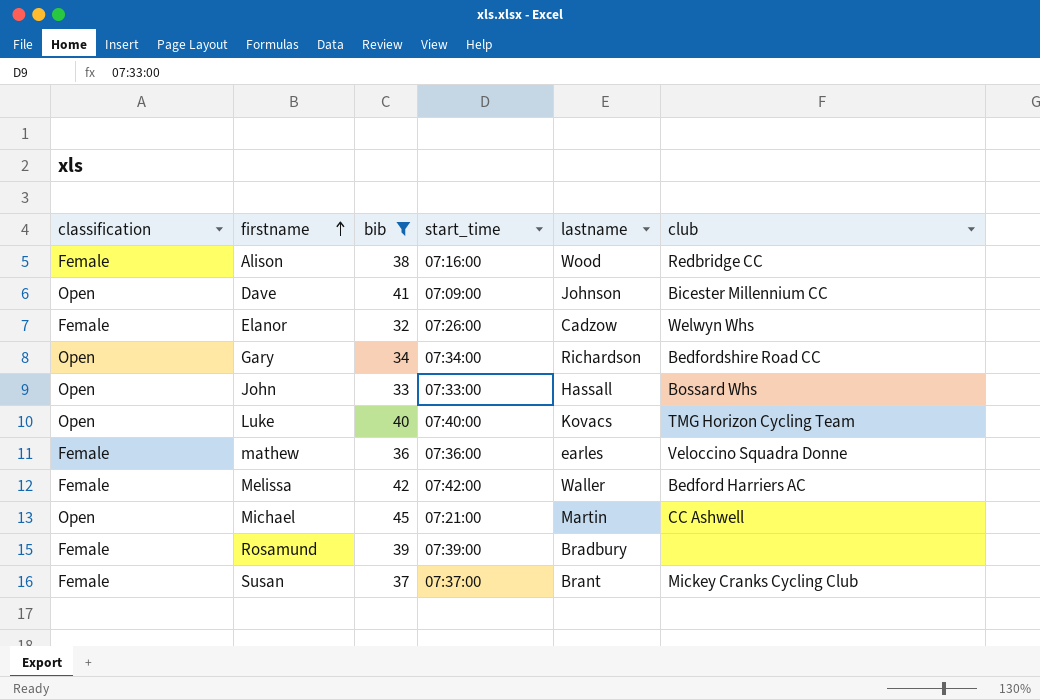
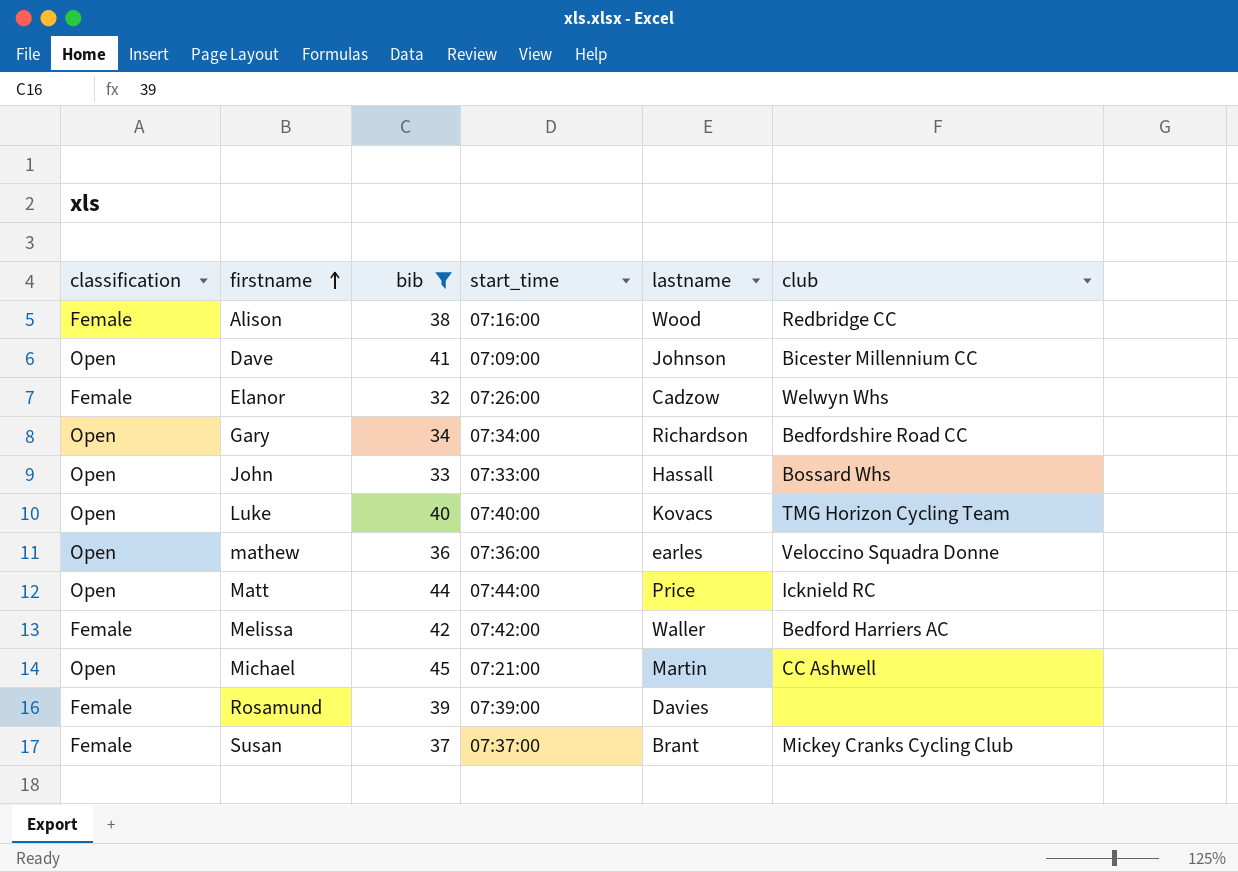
mathew | classification: Female -> Open
row Matt: none -> Open | 44 | 07:44:00 | Price | Icknield RC
Rosamund | lastname: Bradbury -> Davies

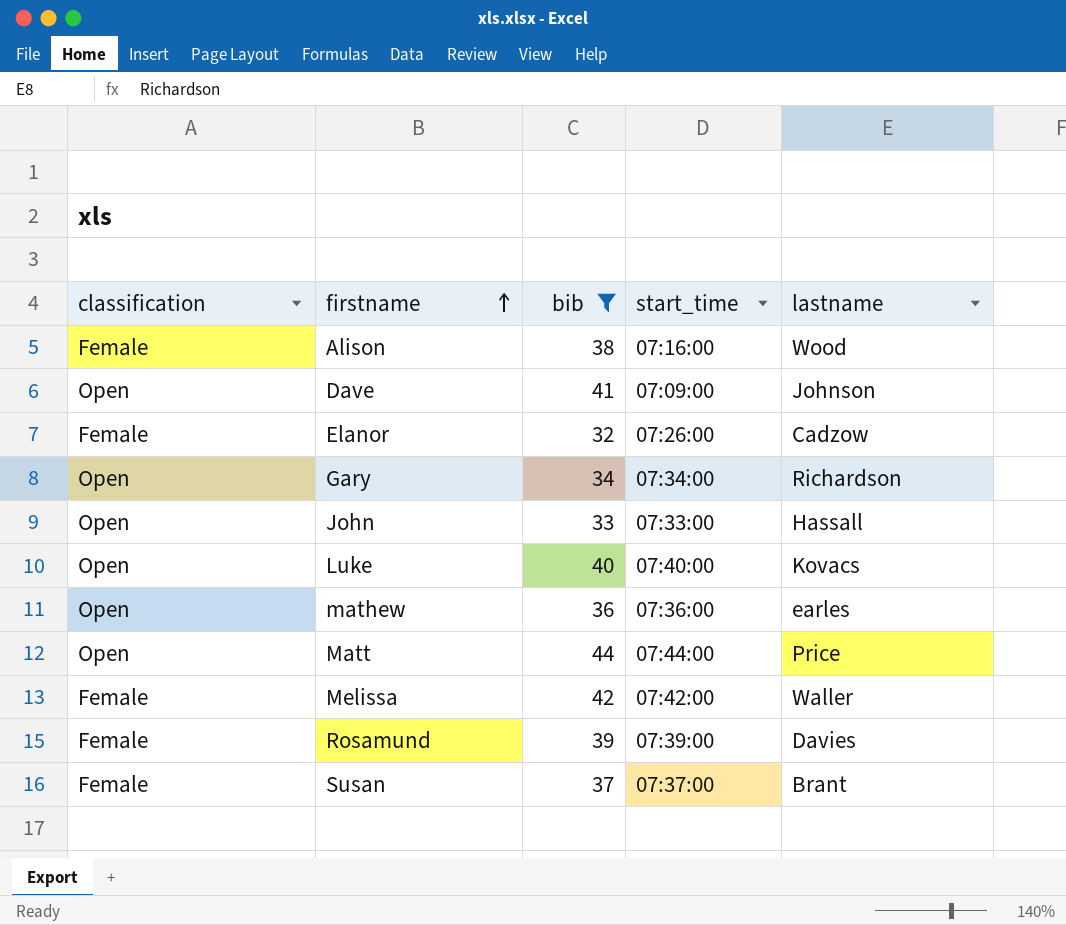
column club | position: 6 -> none
row Michael: Open | 45 | 07:21:00 | Martin | CC Ashwell -> none

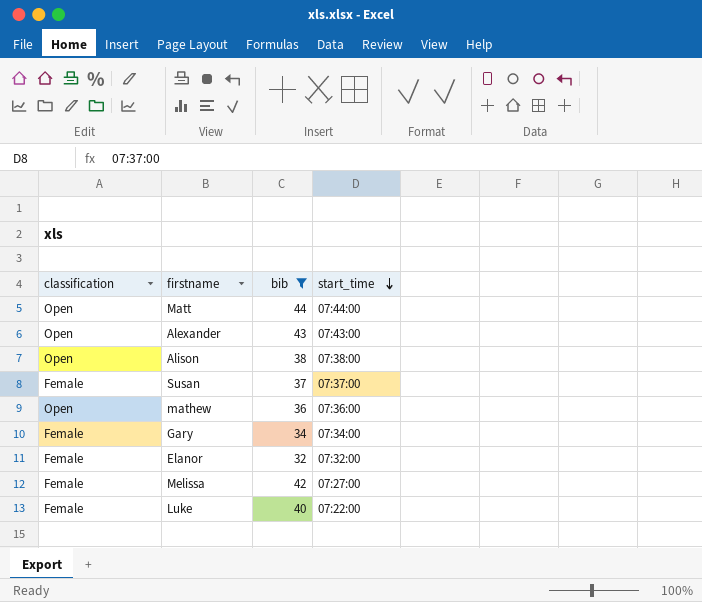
row order: firstname ascending -> start_time descending
column lastname | position: 5 -> none
row Dave: Open | 41 | 07:09:00 | Johnson -> none
row John: Open | 33 | 07:33:00 | Hassall -> none
row Rosamund: Female | 39 | 07:39:00 | Davies -> none
row Alexander: none -> Open | 43 | 07:43:00
Alison | classification: Female -> Open
Alison | start_time: 07:16:00 -> 07:38:00
Gary | classification: Open -> Female
Elanor | start_time: 07:26:00 -> 07:32:00
Melissa | start_time: 07:42:00 -> 07:27:00
Luke | classification: Open -> Female
Luke | start_time: 07:40:00 -> 07:22:00

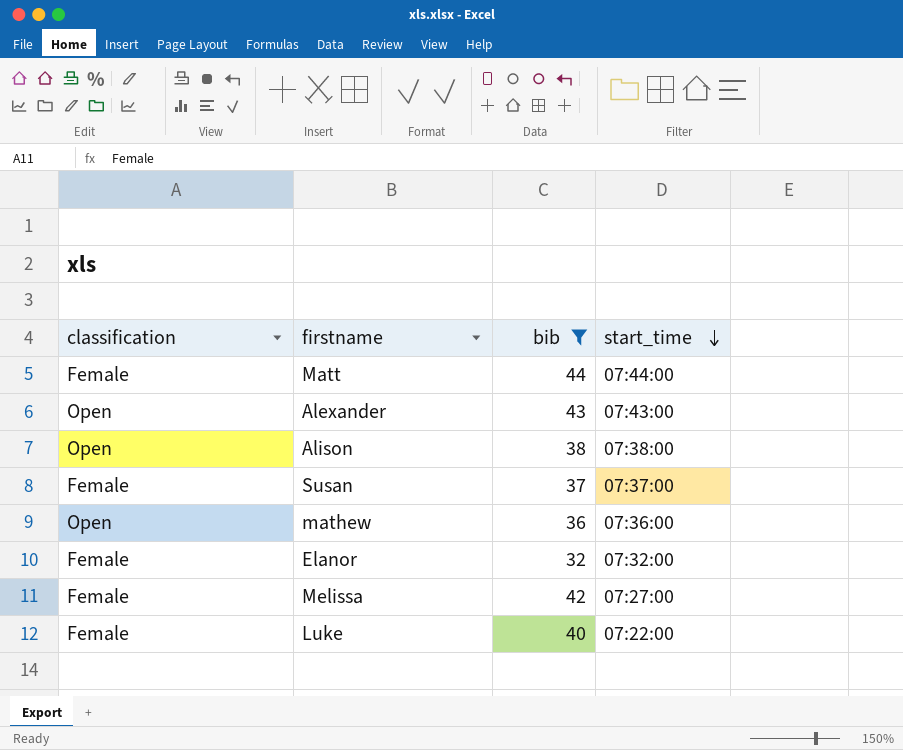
row Gary: Female | 34 | 07:34:00 -> none
Matt | classification: Open -> Female

